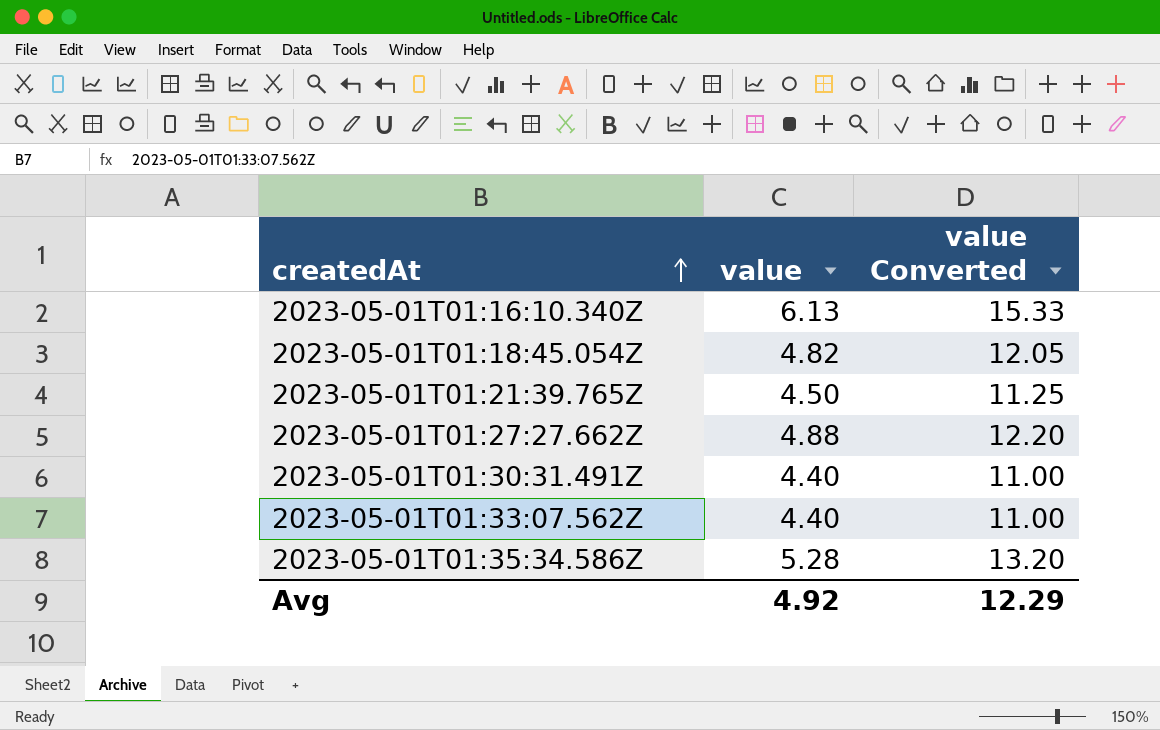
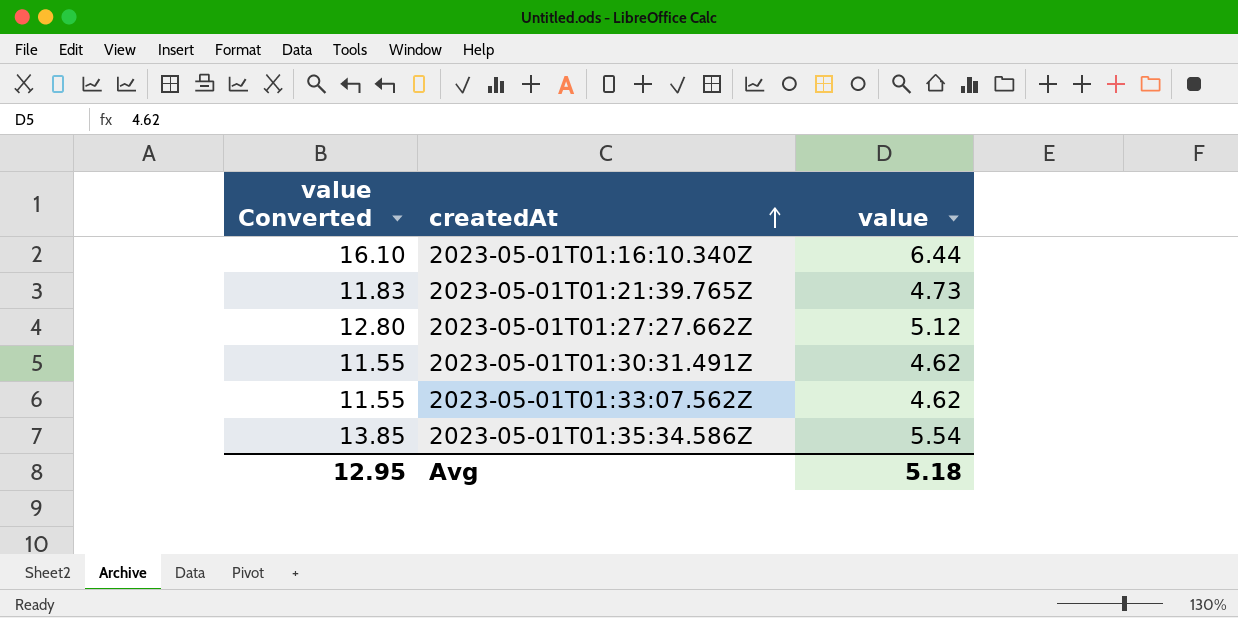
column value Converted | position: 3 -> 1
row 2023-05-01T01:18:45.054Z: 4.82 | 12.05 -> none
2023-05-01T01:16:10.340Z | value Converted: 15.33 -> 16.10
2023-05-01T01:16:10.340Z | value: 6.13 -> 6.44
2023-05-01T01:21:39.765Z | value Converted: 11.25 -> 11.83
2023-05-01T01:21:39.765Z | value: 4.50 -> 4.73
2023-05-01T01:27:27.662Z | value Converted: 12.20 -> 12.80
2023-05-01T01:27:27.662Z | value: 4.88 -> 5.12
2023-05-01T01:30:31.491Z | value Converted: 11.00 -> 11.55
2023-05-01T01:30:31.491Z | value: 4.40 -> 4.62
2023-05-01T01:33:07.562Z | value Converted: 11.00 -> 11.55
2023-05-01T01:33:07.562Z | value: 4.40 -> 4.62
2023-05-01T01:35:34.586Z | value Converted: 13.20 -> 13.85
2023-05-01T01:35:34.586Z | value: 5.28 -> 5.54
Avg | value Converted: 12.29 -> 12.95
Avg | value: 4.92 -> 5.18

